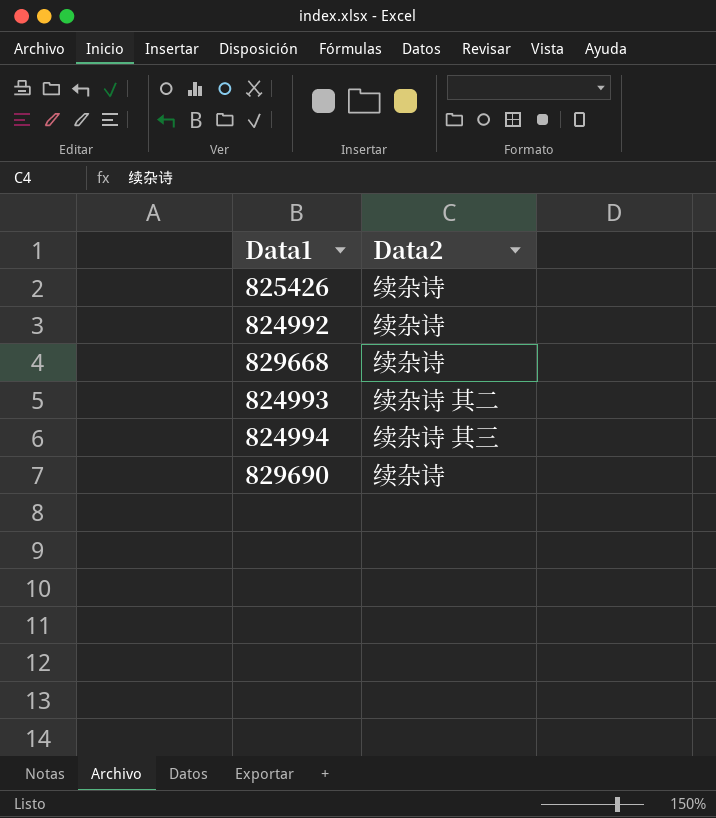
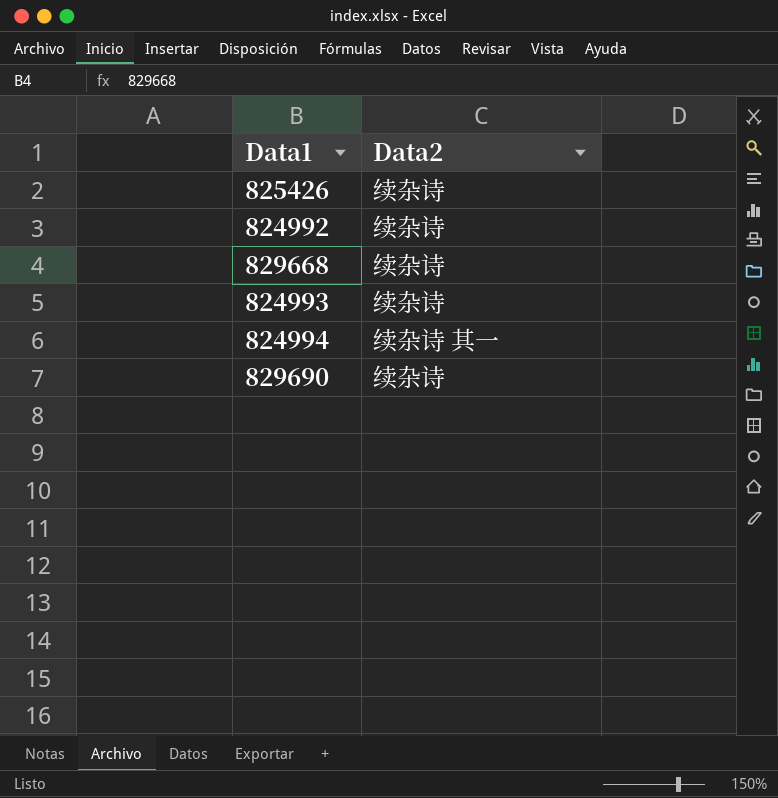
824993 | Data2: 续杂诗 其二 -> 续杂诗
824994 | Data2: 续杂诗 其三 -> 续杂诗 其一

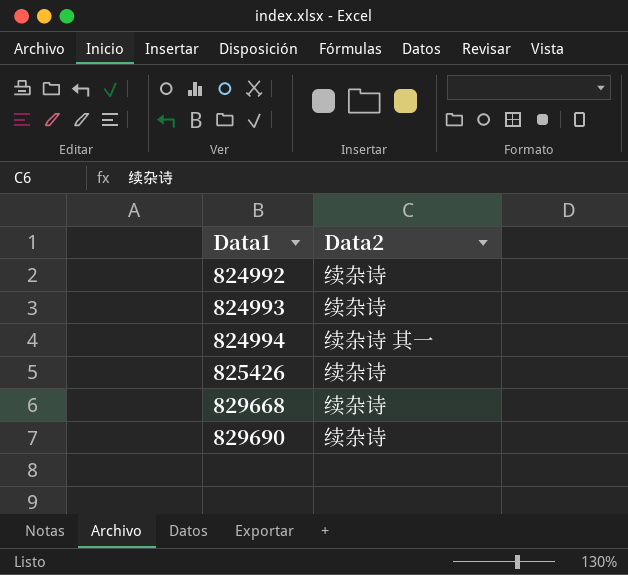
row order: none -> Data1 ascending

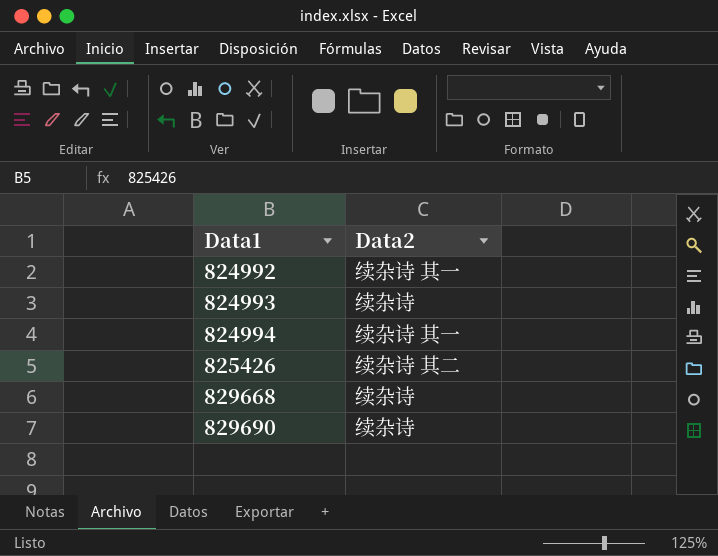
824992 | Data2: 续杂诗 -> 续杂诗 其一
825426 | Data2: 续杂诗 -> 续杂诗 其二

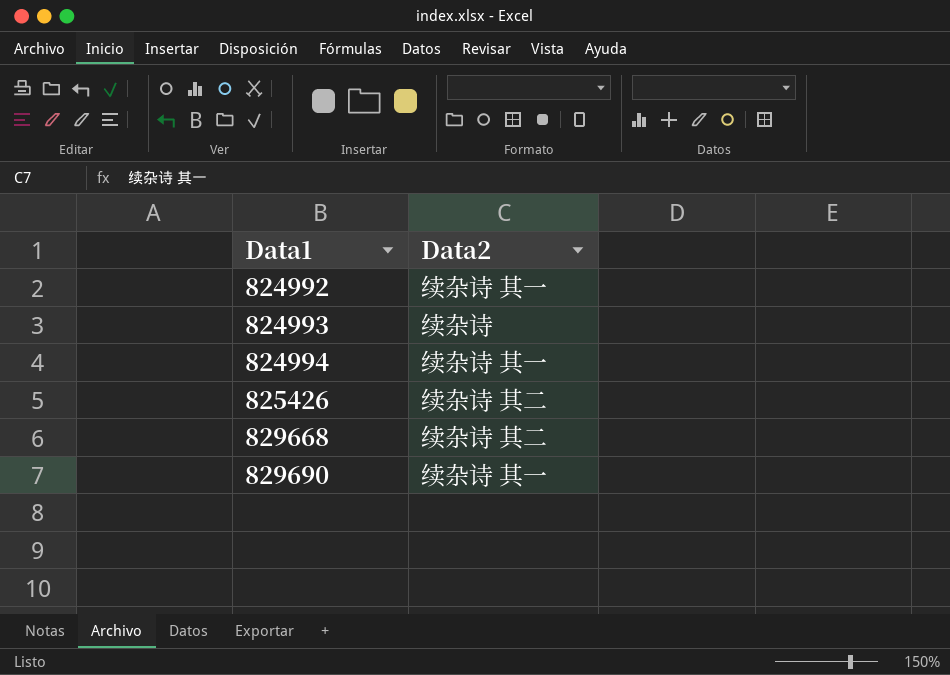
829668 | Data2: 续杂诗 -> 续杂诗 其二
829690 | Data2: 续杂诗 -> 续杂诗 其一

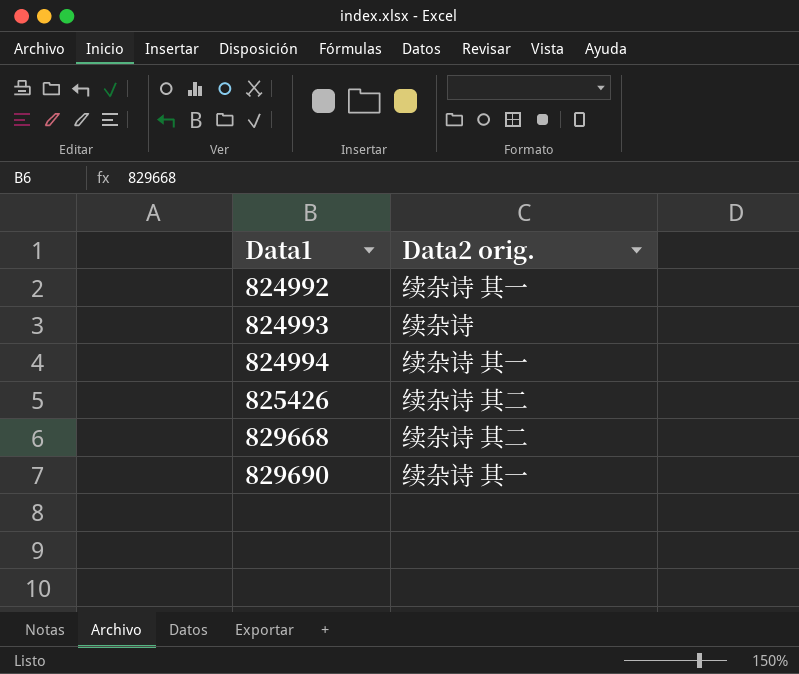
column name: Data2 -> Data2 orig.

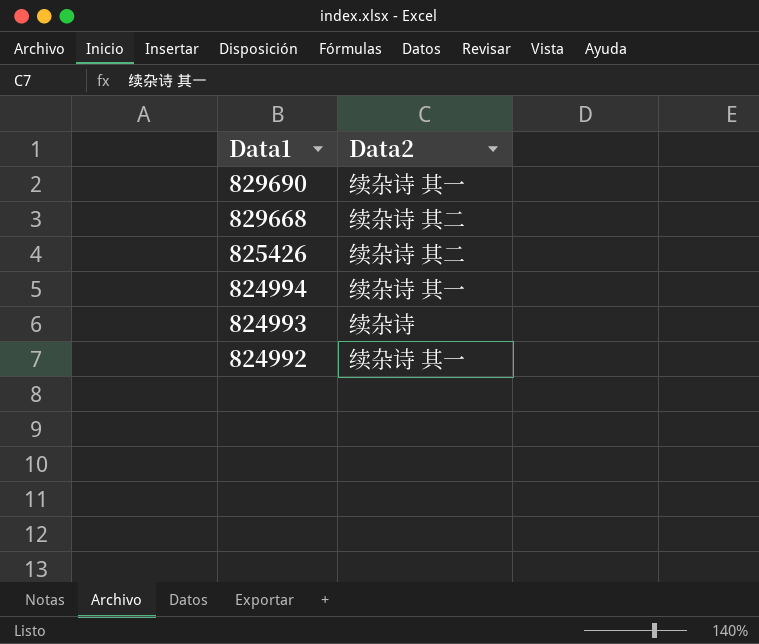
row order: Data1 ascending -> Data1 descending
column name: Data2 orig. -> Data2

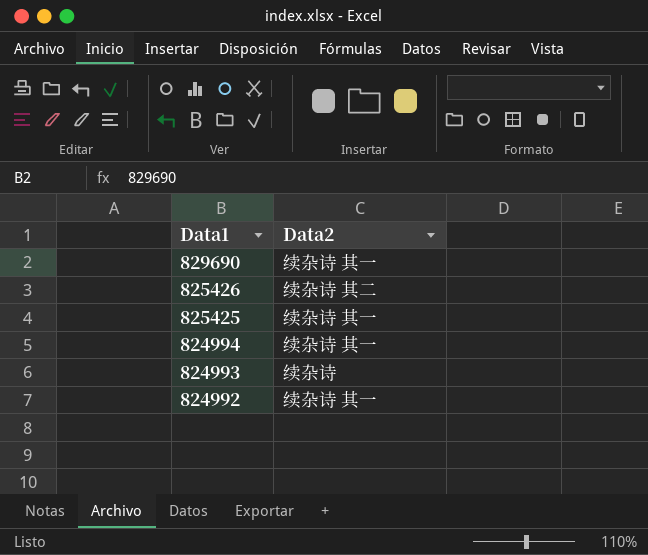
row 829668: 续杂诗 其二 -> none
row 825425: none -> 续杂诗 其一

